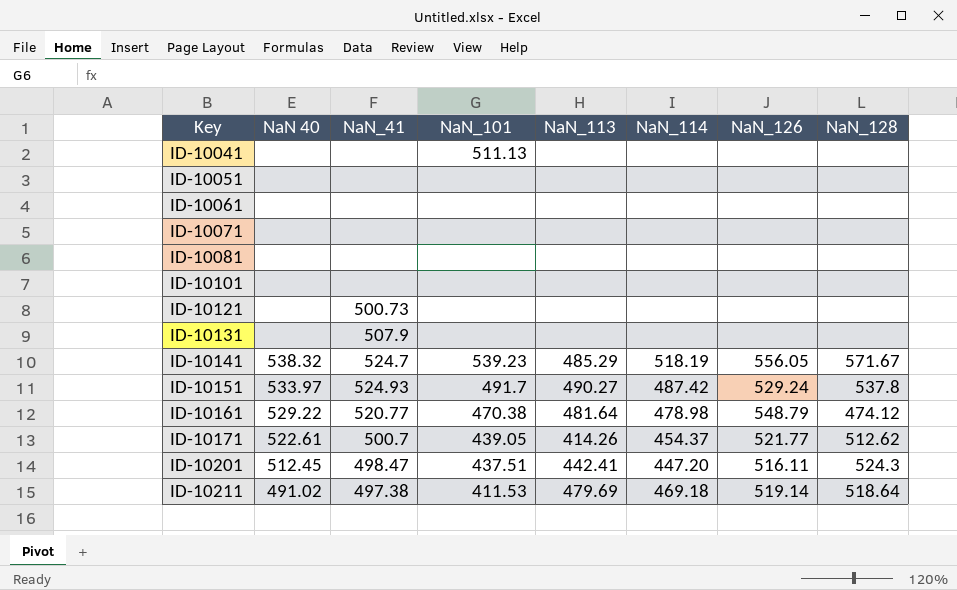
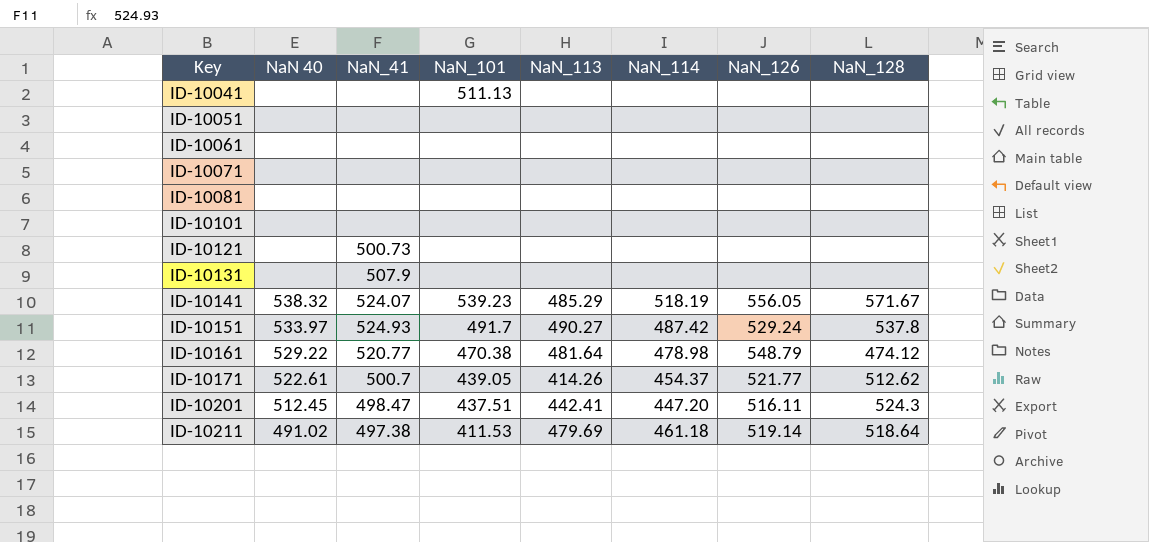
ID-10141 | NaN_41: 524.7 -> 524.07
ID-10211 | NaN_114: 469.18 -> 461.18

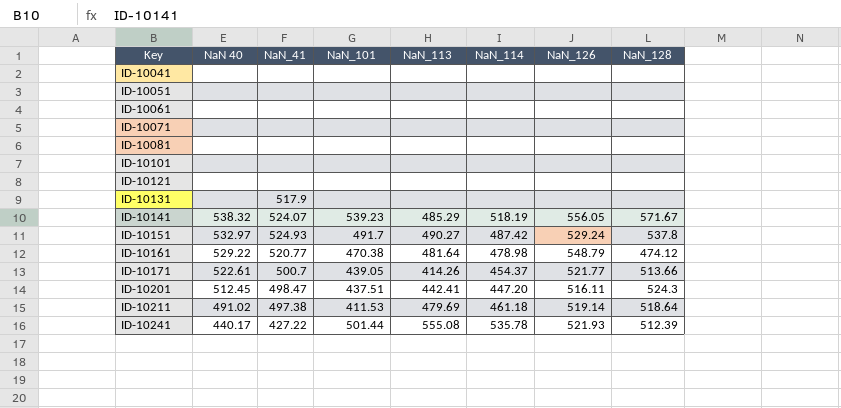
ID-10041 | NaN_101: 511.13 -> none
ID-10121 | NaN_41: 500.73 -> none
ID-10131 | NaN_41: 507.9 -> 517.9
ID-10151 | NaN 40: 533.97 -> 532.97
ID-10171 | NaN_128: 512.62 -> 513.66
row ID-10241: none -> 440.17 | 427.22 | 501.44 | 555.08 | 535.78 | 521.93 | 512.39

